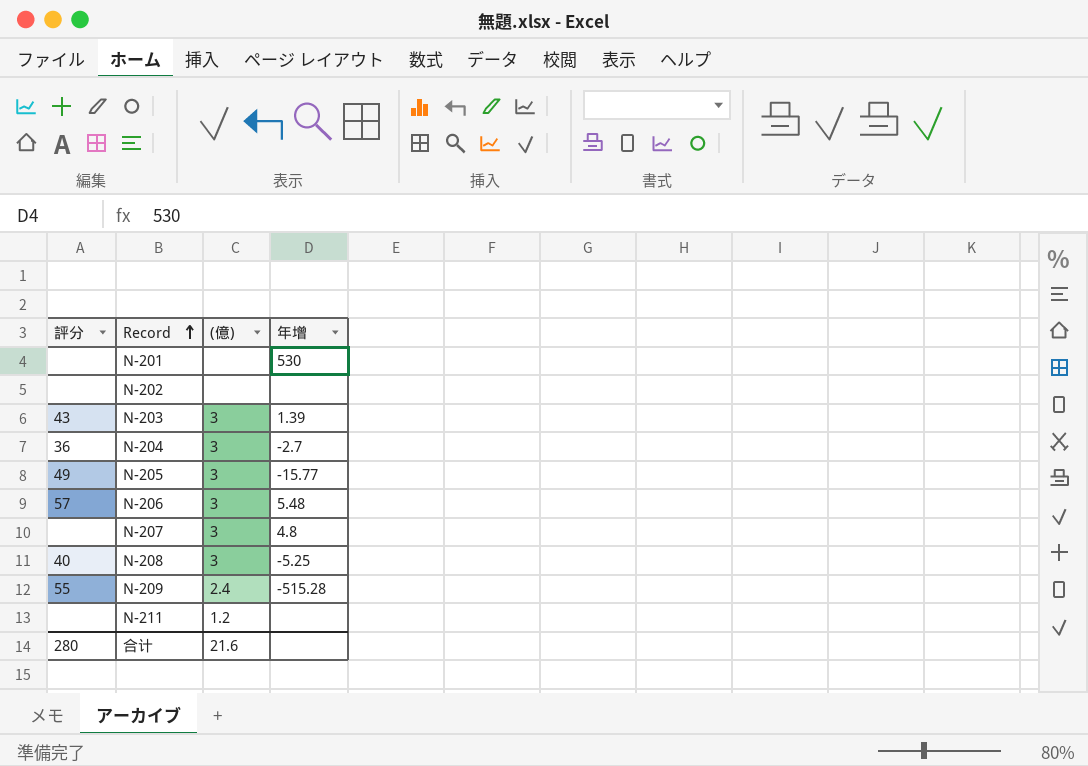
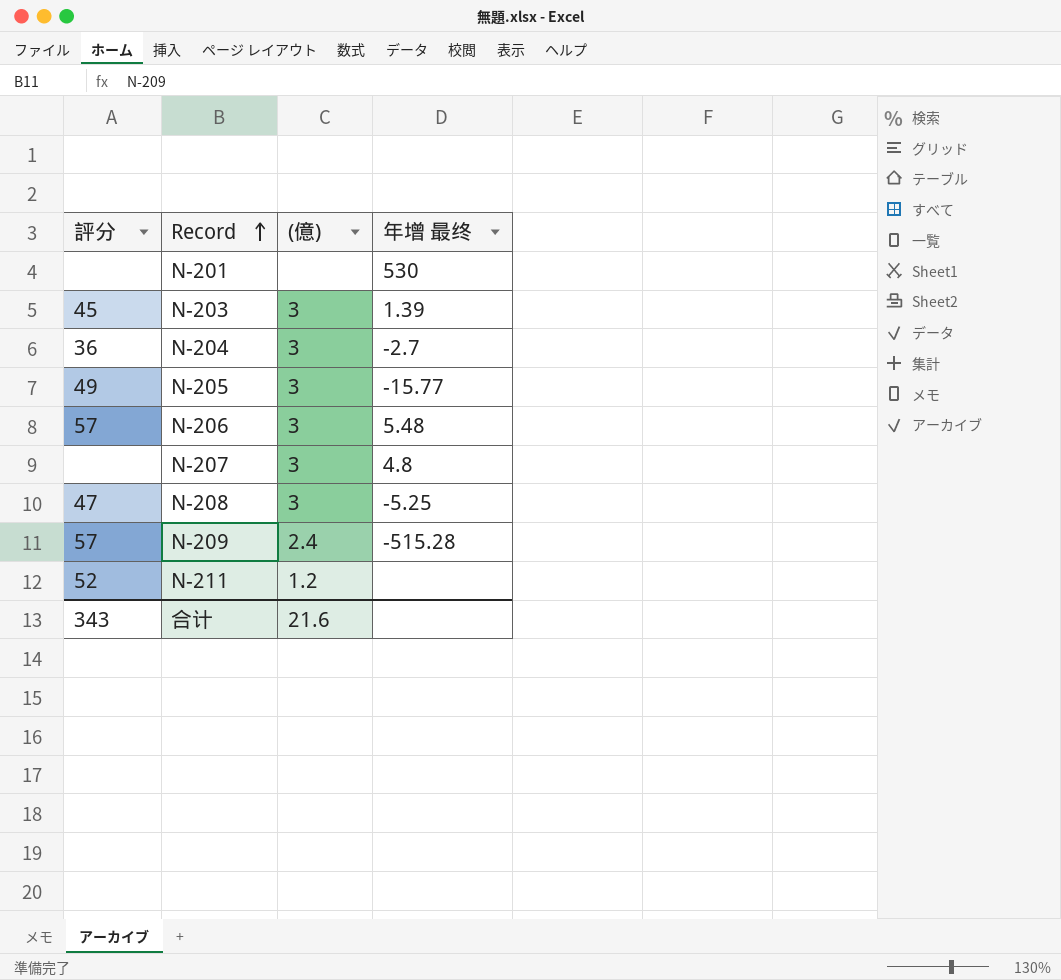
column name: 年增 -> 年增 最终
row N-202: none | none | none -> none
N-203 | 評分: 43 -> 45
N-208 | 評分: 40 -> 47
N-209 | 評分: 55 -> 57
N-211 | 評分: none -> 52
合计 | 評分: 280 -> 343

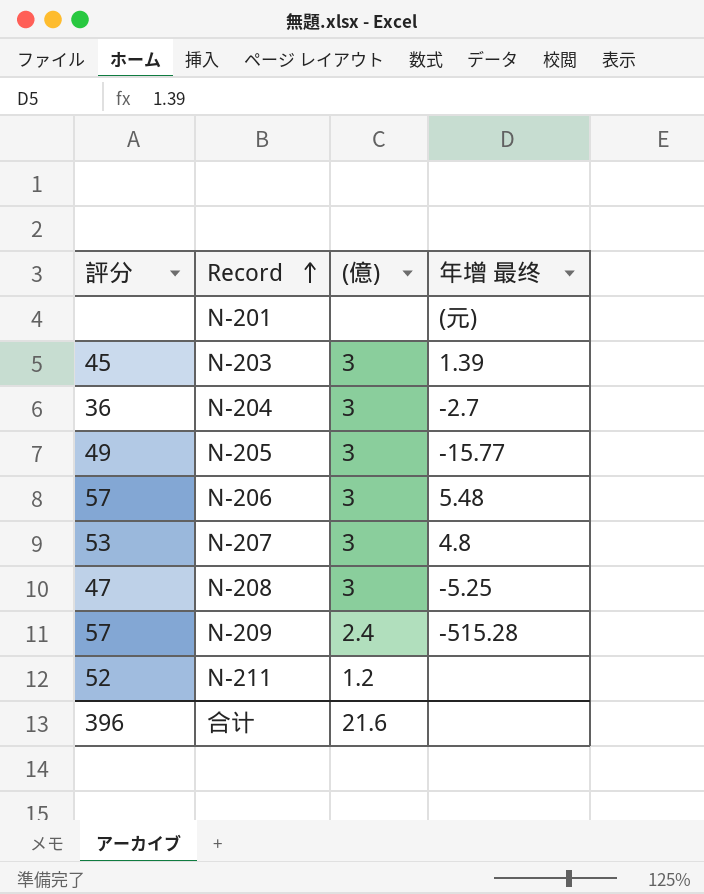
N-201 | 年增 最终: 530 -> (元)
N-207 | 評分: none -> 53
合计 | 評分: 343 -> 396

